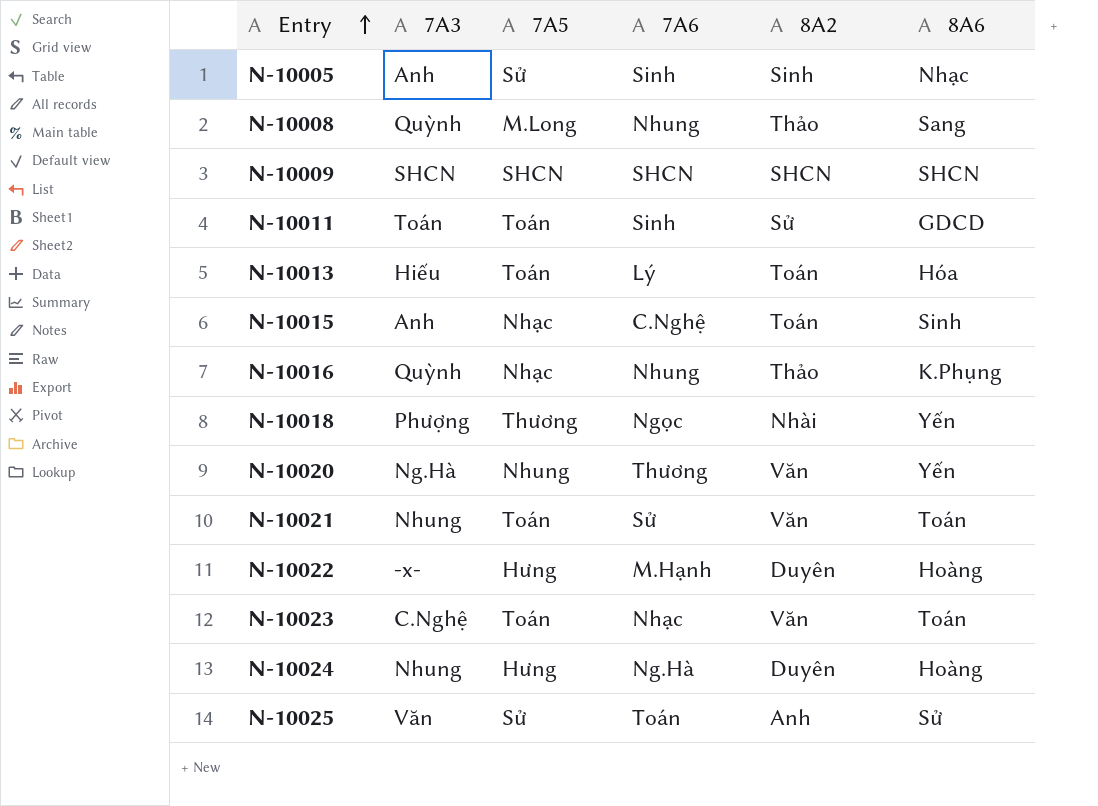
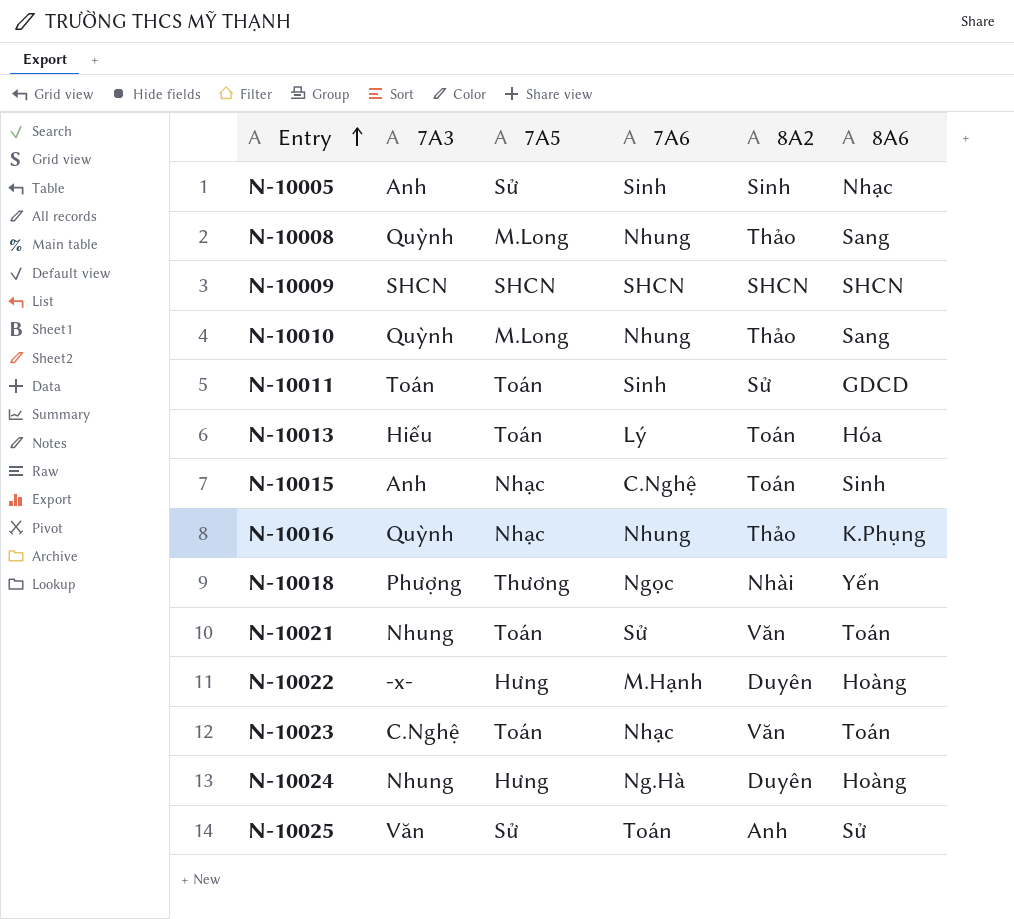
row N-10020: Ng.Hà | Nhung | Thương | Văn | Yến -> none
row N-10010: none -> Quỳnh | M.Long | Nhung | Thảo | Sang

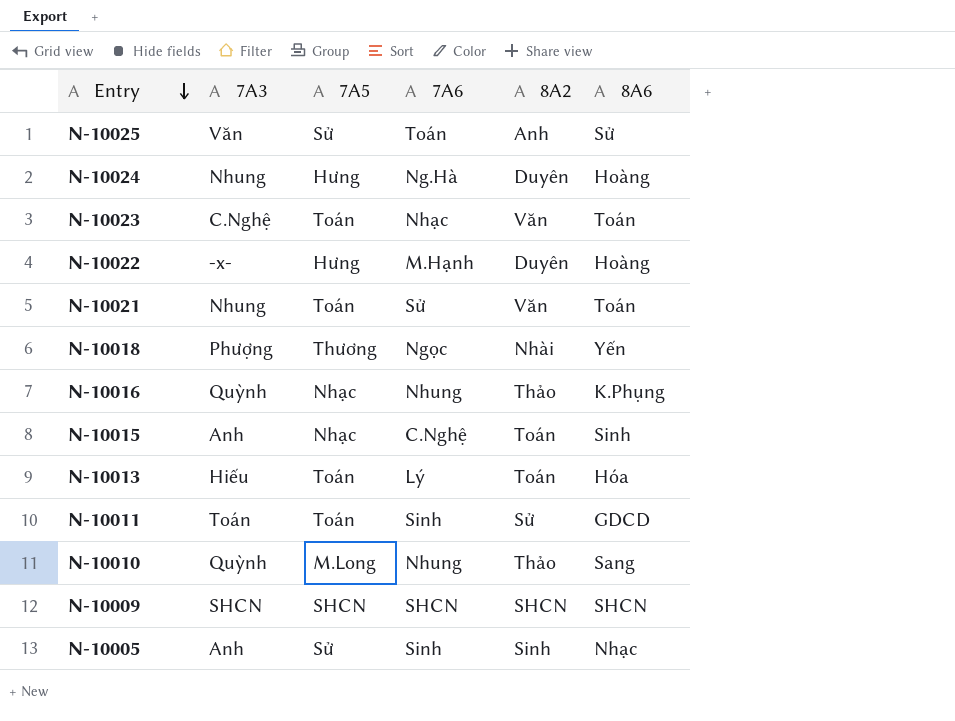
row order: Entry ascending -> Entry descending
row N-10008: Quỳnh | M.Long | Nhung | Thảo | Sang -> none

